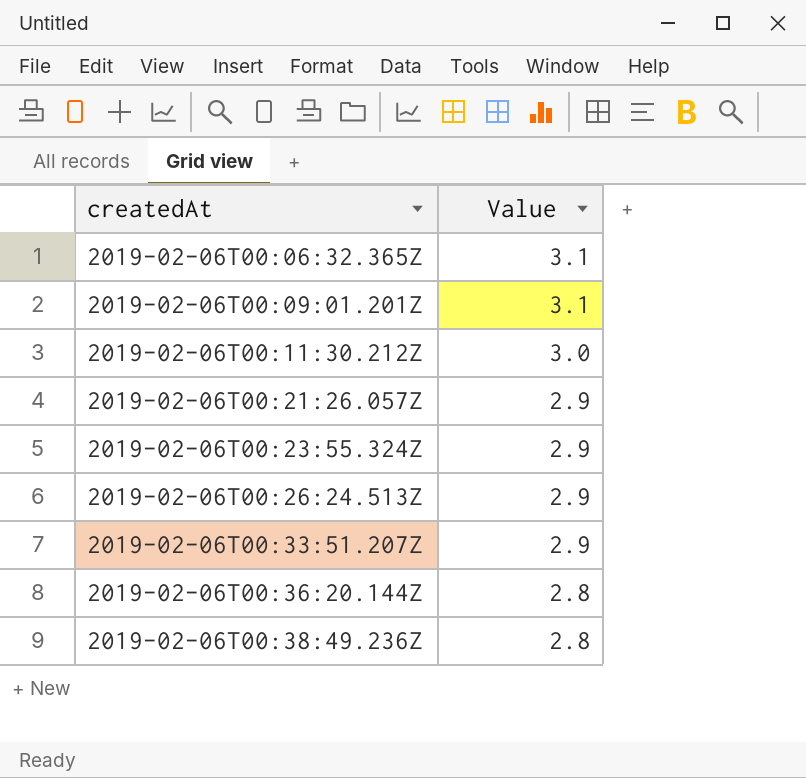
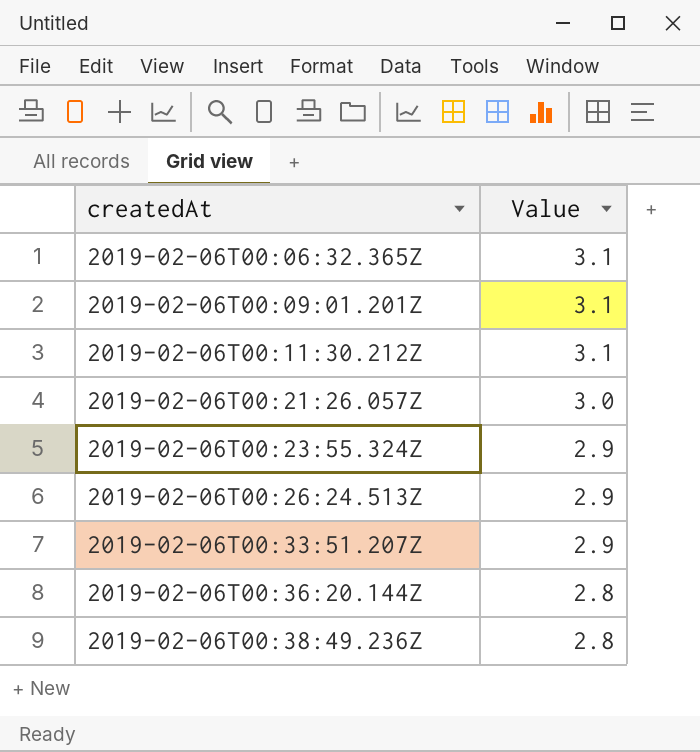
2019-02-06T00:11:30.212Z | Value: 3.0 -> 3.1
2019-02-06T00:21:26.057Z | Value: 2.9 -> 3.0

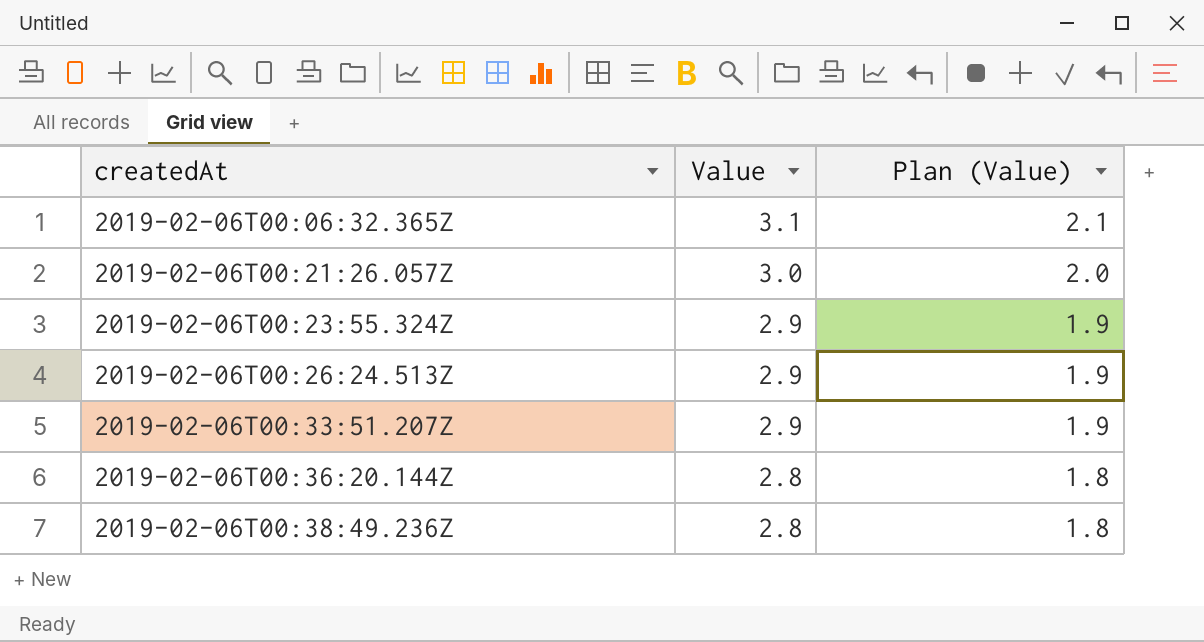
column Plan (Value) | formula: none -> [Value] - 1
row 2019-02-06T00:09:01.201Z: 3.1 -> none
row 2019-02-06T00:11:30.212Z: 3.1 -> none

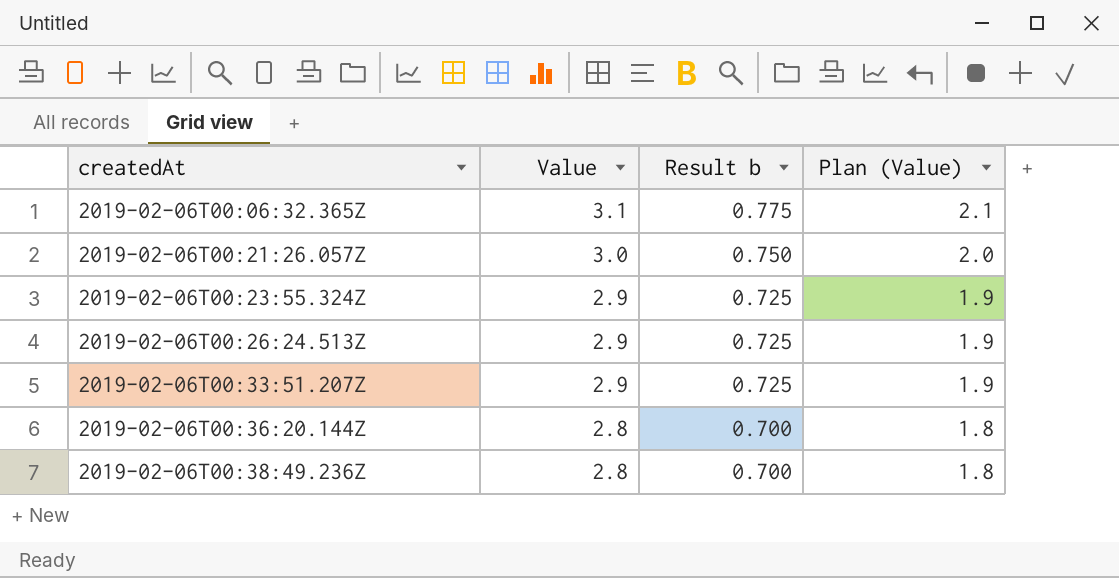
column Result b | formula: none -> [Value] * 0.25

